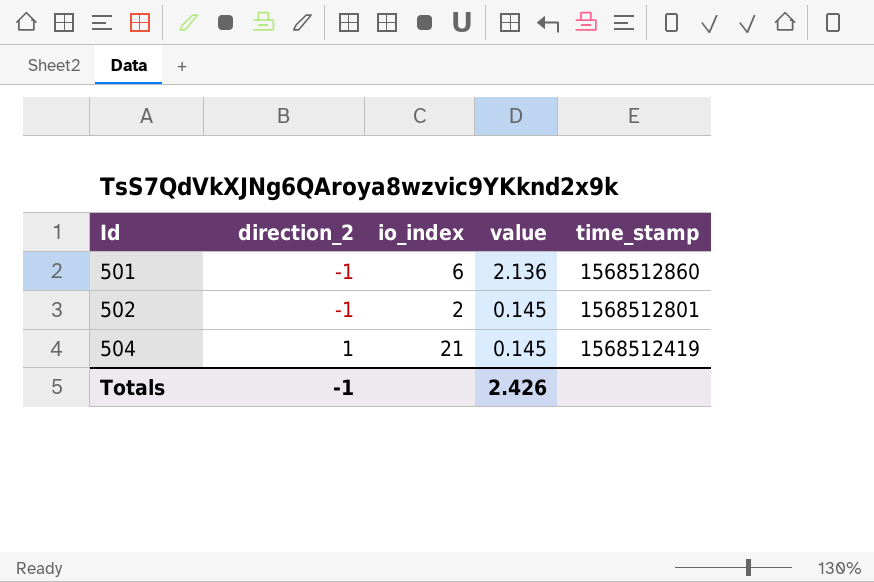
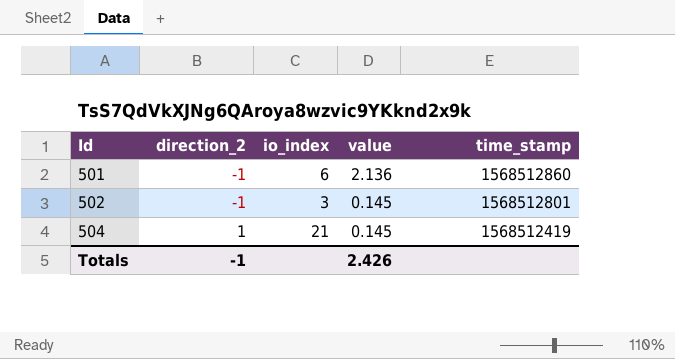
502 | io_index: 2 -> 3

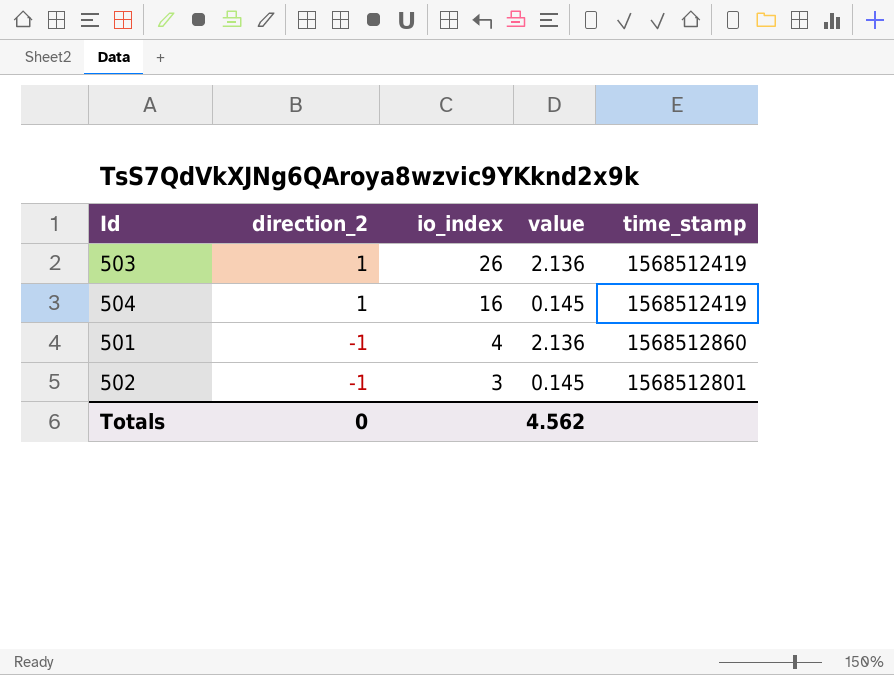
row order: Id ascending -> direction_2 descending
row 503: none -> 1 | 26 | 2.136 | 1568512419
504 | io_index: 21 -> 16
501 | io_index: 6 -> 4
Totals | direction_2: -1 -> 0
Totals | value: 2.426 -> 4.562

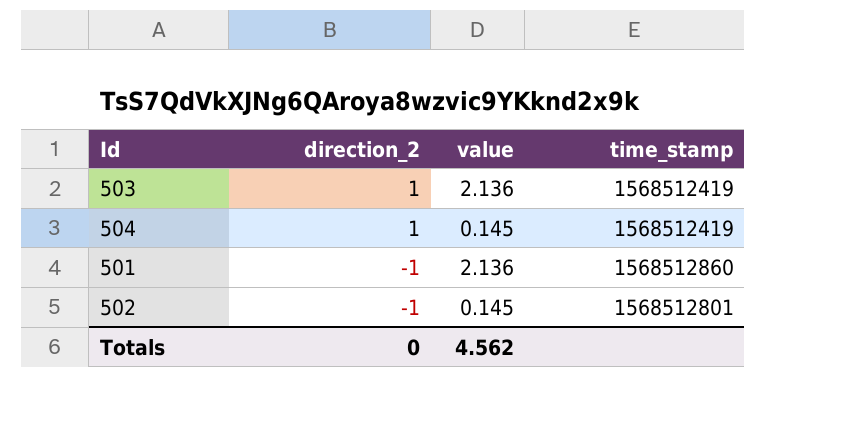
column io_index | position: 3 -> none

